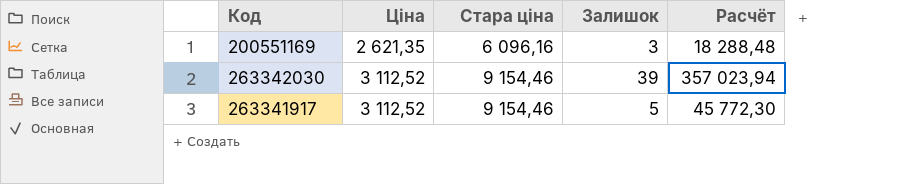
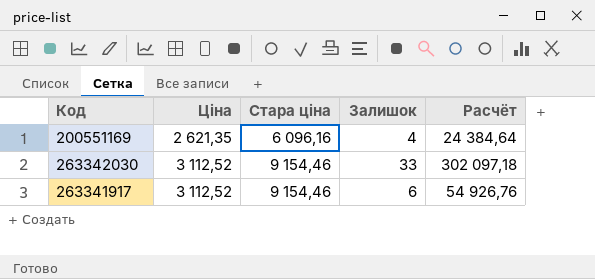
200551169 | Залишок: 3 -> 4
200551169 | Расчёт: 18 288,48 -> 24 384,64
263342030 | Залишок: 39 -> 33
263342030 | Расчёт: 357 023,94 -> 302 097,18
263341917 | Залишок: 5 -> 6
263341917 | Расчёт: 45 772,30 -> 54 926,76

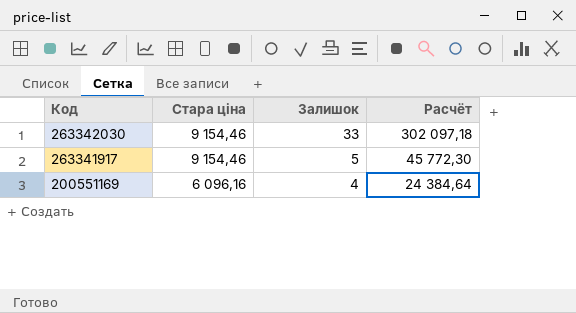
row order: Ціна ascending -> Код descending
column Ціна | position: 2 -> none
263341917 | Залишок: 6 -> 5
263341917 | Расчёт: 54 926,76 -> 45 772,30

